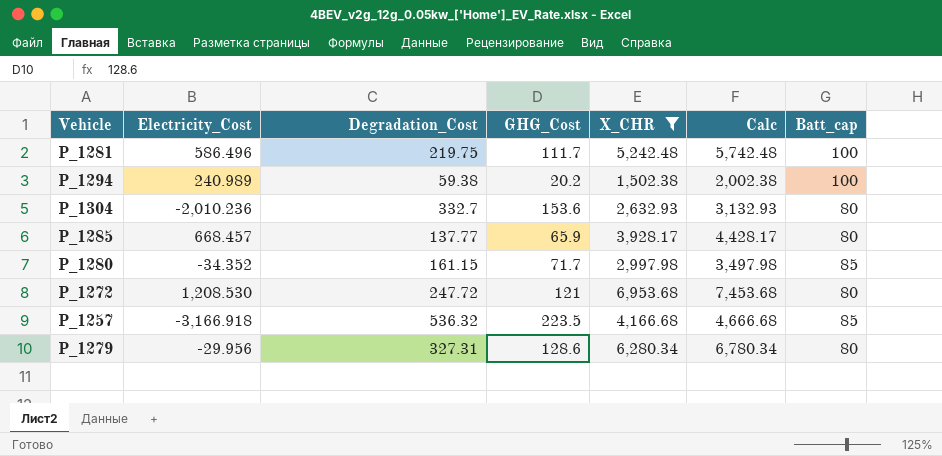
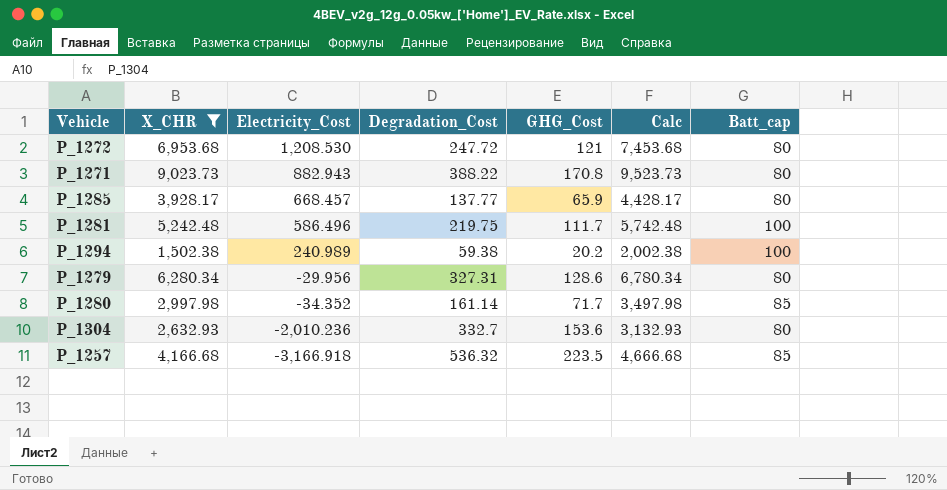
row order: none -> Electricity_Cost descending
column X_CHR | position: 5 -> 2
row P_1271: none -> 9,023.73 | 882.943 | 388.22 | 170.8 | 9,523.73 | 80
P_1280 | Degradation_Cost: 161.15 -> 161.14

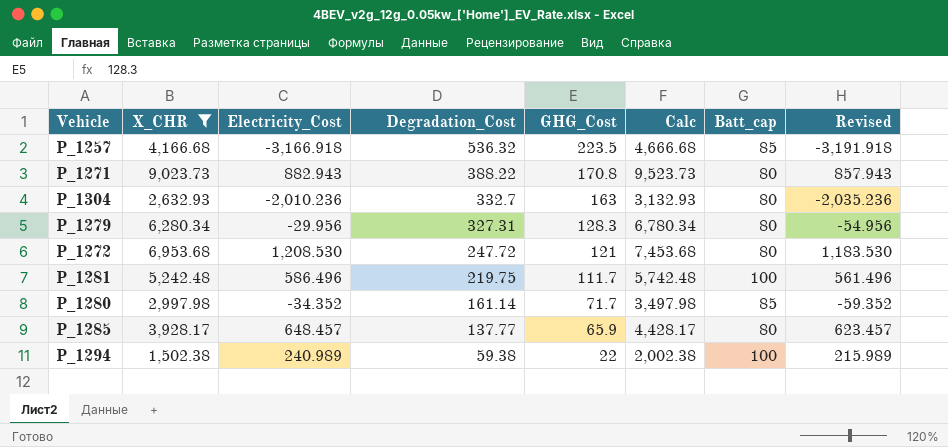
row order: Electricity_Cost descending -> Degradation_Cost descending
column Revised | formula: none -> [Electricity_Cost] - 25
P_1304 | GHG_Cost: 153.6 -> 163
P_1279 | GHG_Cost: 128.6 -> 128.3
P_1285 | Electricity_Cost: 668.457 -> 648.457
P_1294 | GHG_Cost: 20.2 -> 22

